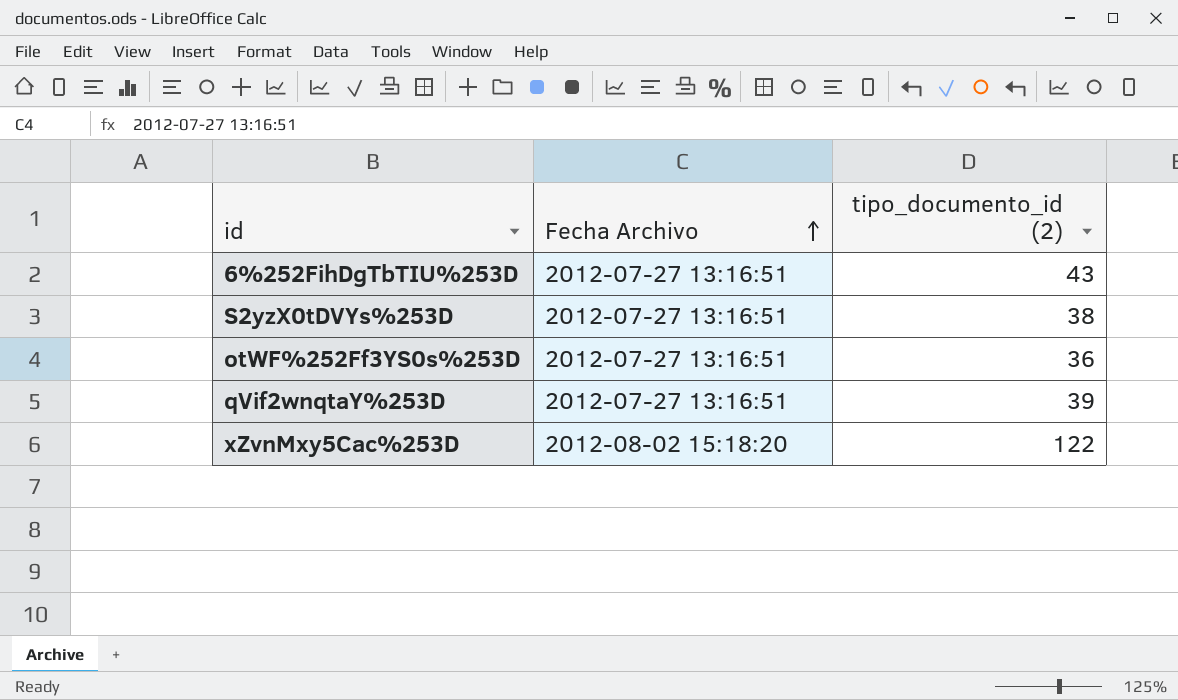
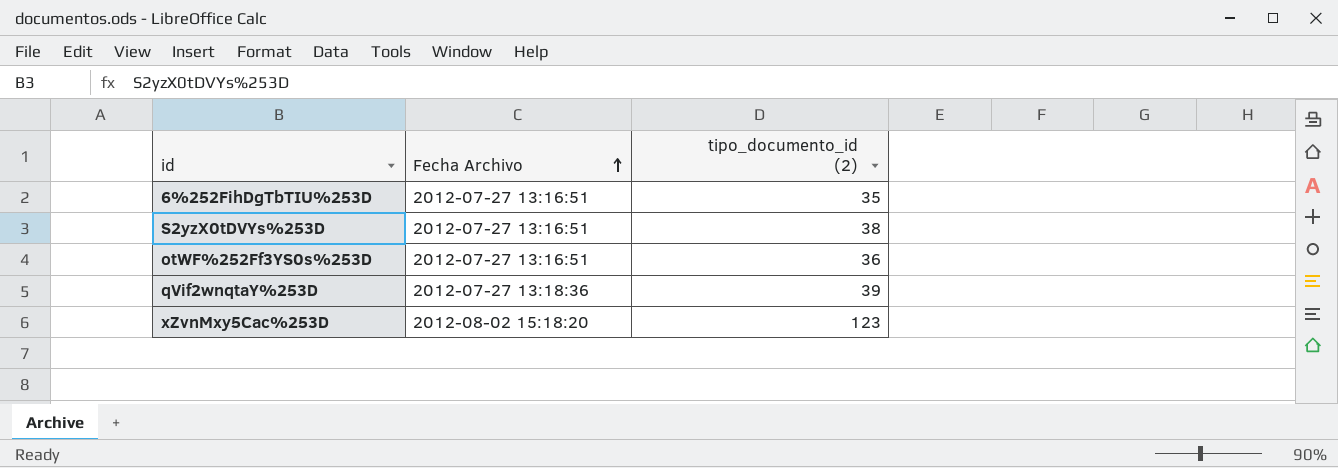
6%252FihDgTbTIU%253D | tipo_documento_id (2): 43 -> 35
qVif2wnqtaY%253D | Fecha Archivo: 2012-07-27 13:16:51 -> 2012-07-27 13:18:36
xZvnMxy5Cac%253D | tipo_documento_id (2): 122 -> 123

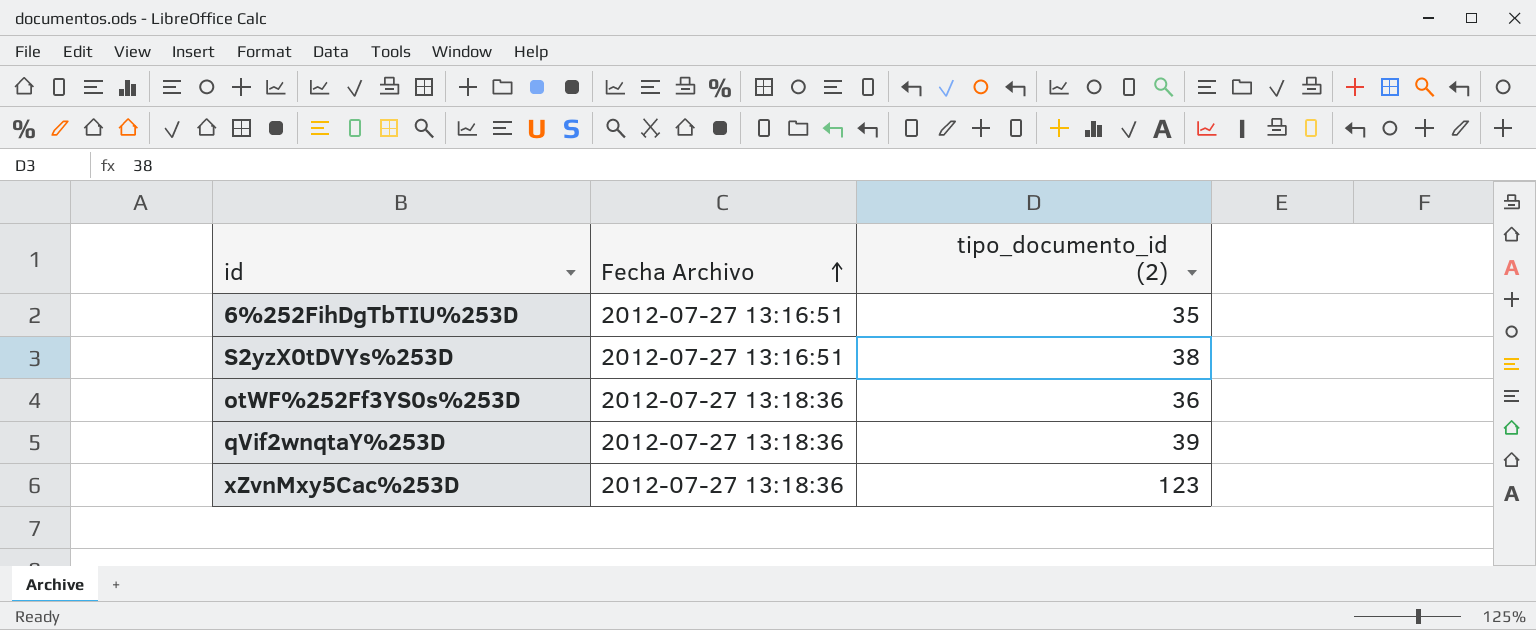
otWF%252Ff3YS0s%253D | Fecha Archivo: 2012-07-27 13:16:51 -> 2012-07-27 13:18:36
xZvnMxy5Cac%253D | Fecha Archivo: 2012-08-02 15:18:20 -> 2012-07-27 13:18:36

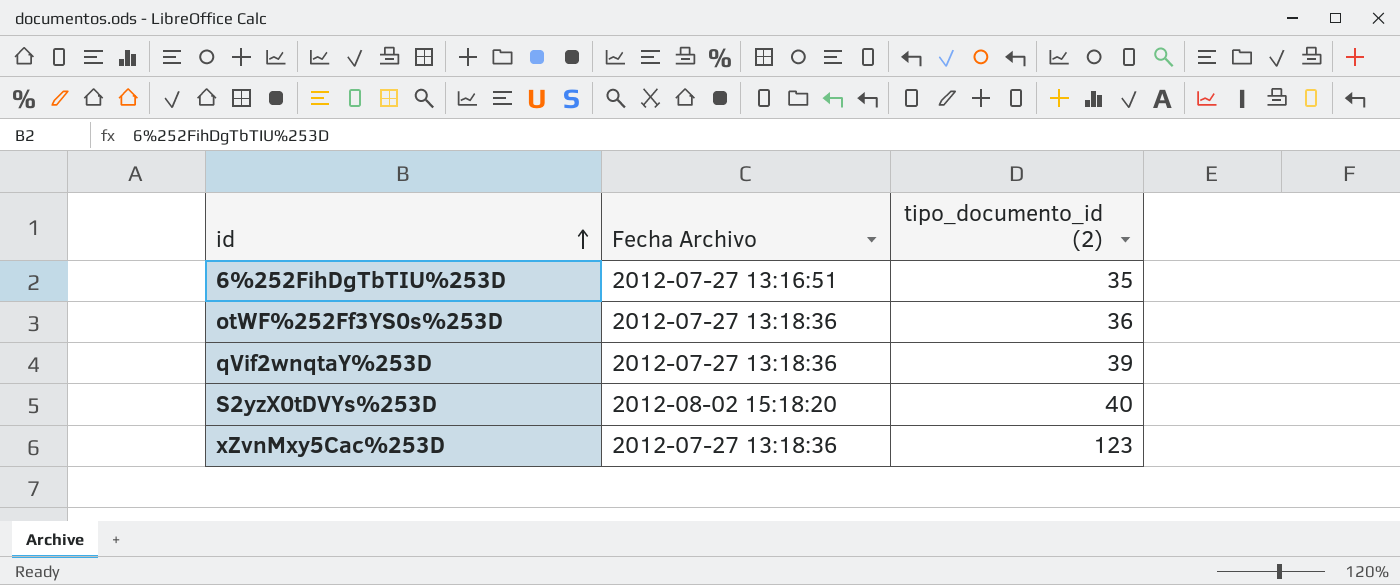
row order: Fecha Archivo ascending -> id ascending
S2yzX0tDVYs%253D | Fecha Archivo: 2012-07-27 13:16:51 -> 2012-08-02 15:18:20
S2yzX0tDVYs%253D | tipo_documento_id (2): 38 -> 40

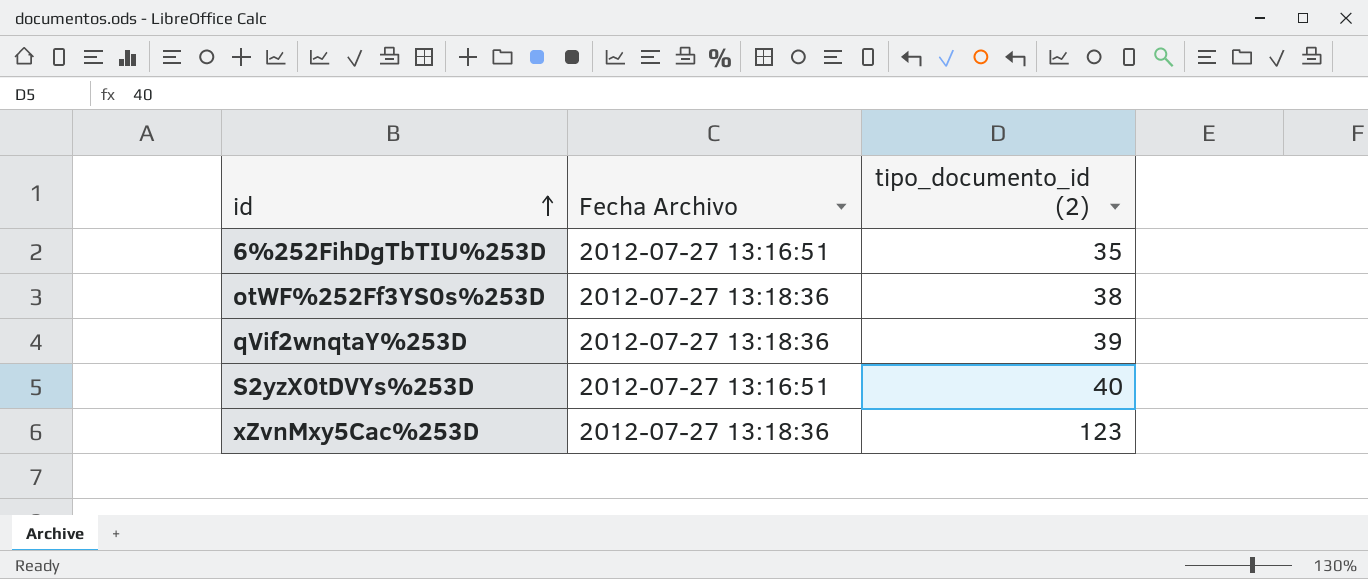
otWF%252Ff3YS0s%253D | tipo_documento_id (2): 36 -> 38
S2yzX0tDVYs%253D | Fecha Archivo: 2012-08-02 15:18:20 -> 2012-07-27 13:16:51

